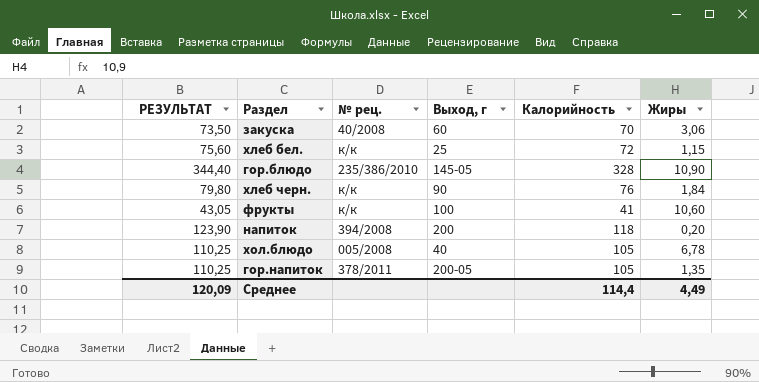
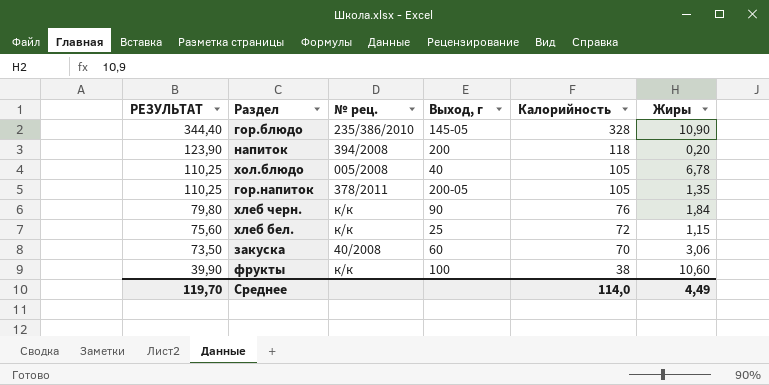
row order: none -> РЕЗУЛЬТАТ descending
фрукты | РЕЗУЛЬТАТ: 43,05 -> 39,90
фрукты | Калорийность: 41 -> 38
Среднее | РЕЗУЛЬТАТ: 120,09 -> 119,70
Среднее | Калорийность: 114,4 -> 114,0

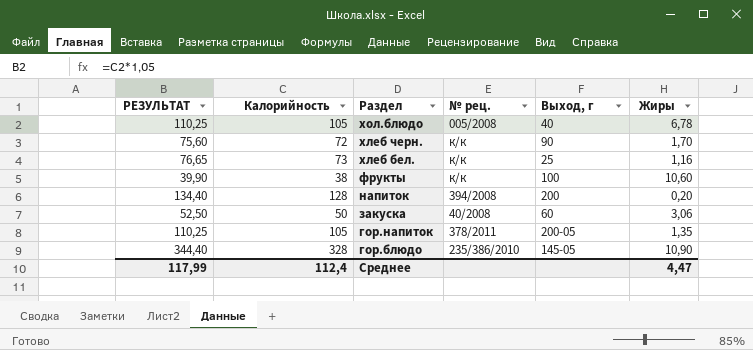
row order: РЕЗУЛЬТАТ descending -> Раздел descending
column Калорийность | position: 5 -> 2
хлеб черн. | РЕЗУЛЬТАТ: 79,80 -> 75,60
хлеб черн. | Калорийность: 76 -> 72
хлеб черн. | Жиры: 1,84 -> 1,70
хлеб бел. | РЕЗУЛЬТАТ: 75,60 -> 76,65
хлеб бел. | Калорийность: 72 -> 73
хлеб бел. | Жиры: 1,15 -> 1,16
напиток | РЕЗУЛЬТАТ: 123,90 -> 134,40
напиток | Калорийность: 118 -> 128
закуска | РЕЗУЛЬТАТ: 73,50 -> 52,50
закуска | Калорийность: 70 -> 50
Среднее | РЕЗУЛЬТАТ: 119,70 -> 117,99
Среднее | Калорийность: 114,0 -> 112,4
Среднее | Жиры: 4,49 -> 4,47

